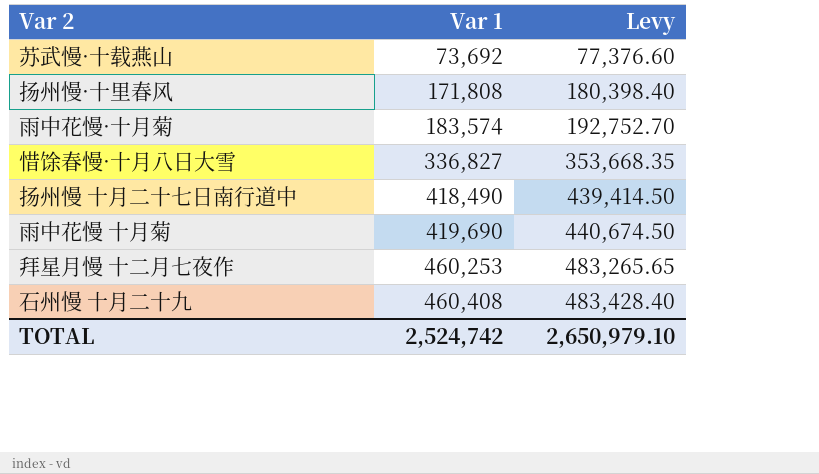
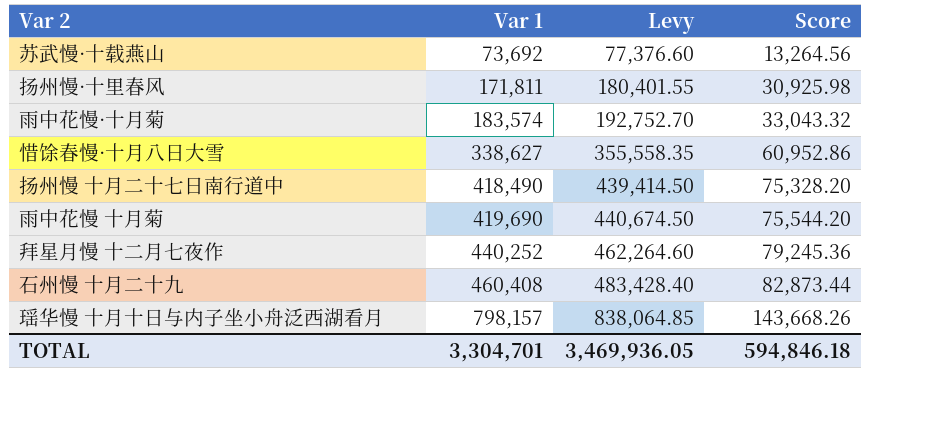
column Score | formula: none -> [Var 1] * 0.18
扬州慢·十里春风 | Var 1: 171,808 -> 171,811
扬州慢·十里春风 | Levy: 180,398.40 -> 180,401.55
惜馀春慢·十月八日大雪 | Var 1: 336,827 -> 338,627
惜馀春慢·十月八日大雪 | Levy: 353,668.35 -> 355,558.35
拜星月慢 十二月七夜作 | Var 1: 460,253 -> 440,252
拜星月慢 十二月七夜作 | Levy: 483,265.65 -> 462,264.60
row 瑶华慢 十月十日与内子坐小舟泛西湖看月: none -> 798,157 | 838,064.85 | 143,668.26
TOTAL | Var 1: 2,524,742 -> 3,304,701
TOTAL | Levy: 2,650,979.10 -> 3,469,936.05

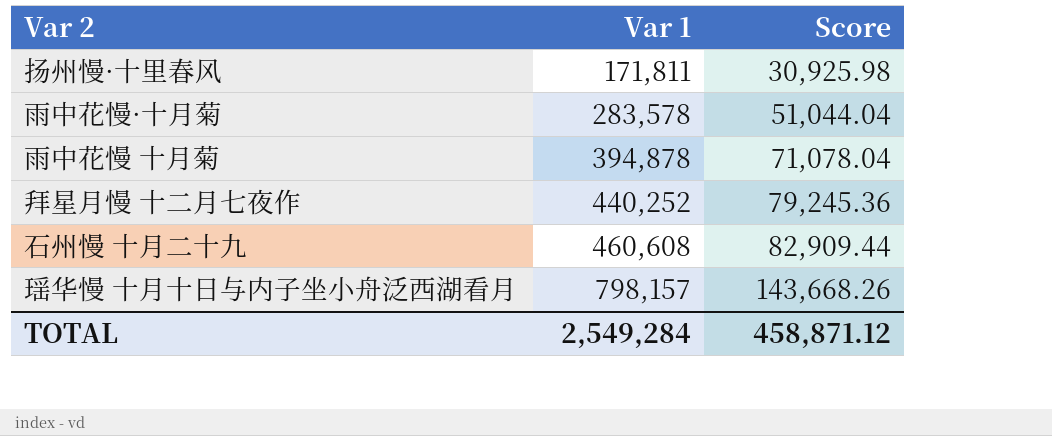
column Levy | formula: [Var 1] * 1.05 -> none
row 苏武慢·十载燕山: 73,692 | 77,376.60 | 13,264.56 -> none
row 惜馀春慢·十月八日大雪: 338,627 | 355,558.35 | 60,952.86 -> none
row 扬州慢 十月二十七日南行道中: 418,490 | 439,414.50 | 75,328.20 -> none
雨中花慢·十月菊 | Var 1: 183,574 -> 283,578
雨中花慢·十月菊 | Score: 33,043.32 -> 51,044.04
雨中花慢 十月菊 | Var 1: 419,690 -> 394,878
雨中花慢 十月菊 | Score: 75,544.20 -> 71,078.04
石州慢 十月二十九 | Var 1: 460,408 -> 460,608
石州慢 十月二十九 | Score: 82,873.44 -> 82,909.44
TOTAL | Var 1: 3,304,701 -> 2,549,284
TOTAL | Score: 594,846.18 -> 458,871.12

